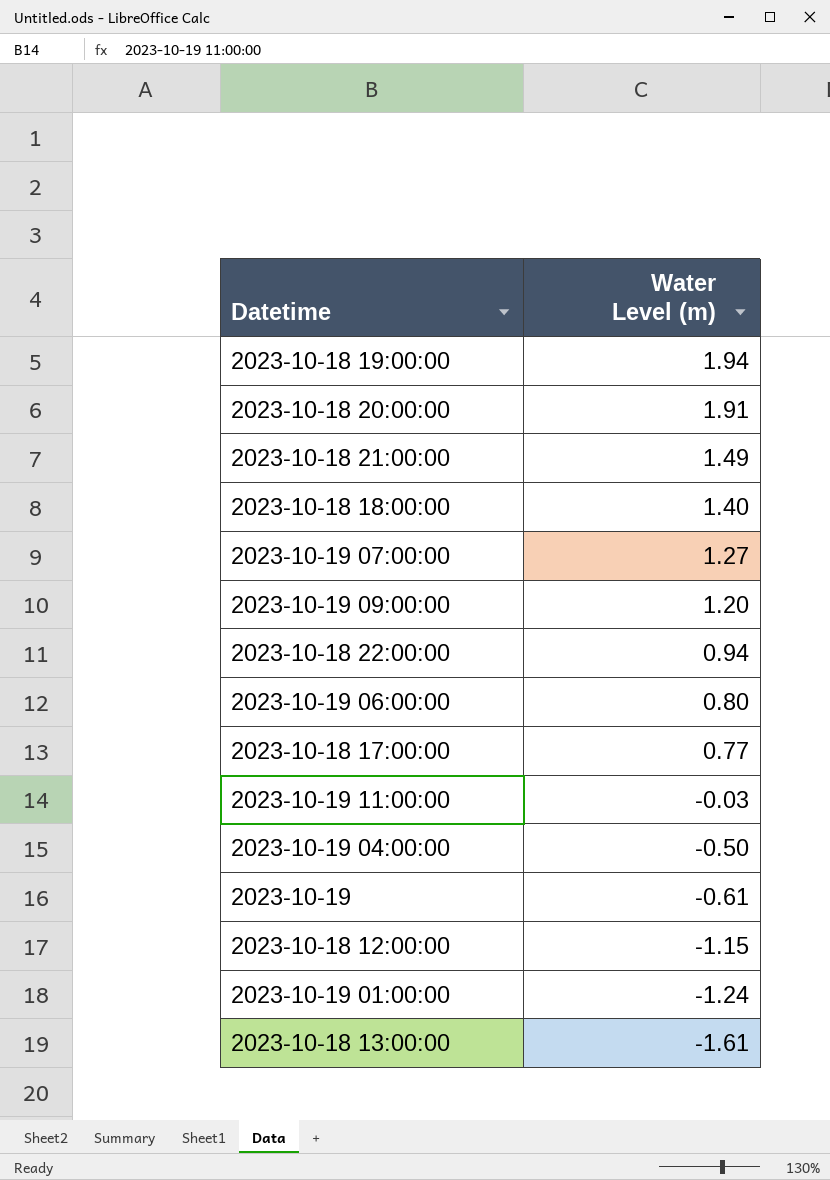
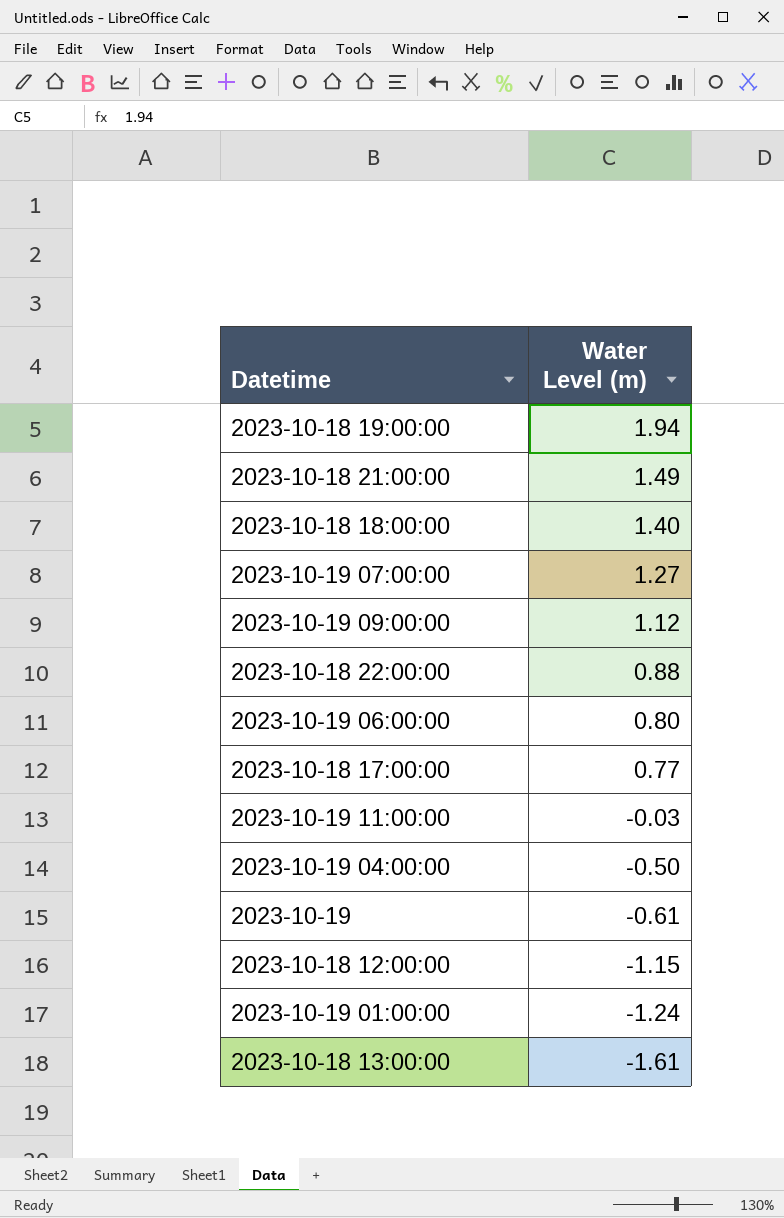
row 2023-10-18 20:00:00: 1.91 -> none
2023-10-19 09:00:00 | Water Level (m): 1.20 -> 1.12
2023-10-18 22:00:00 | Water Level (m): 0.94 -> 0.88

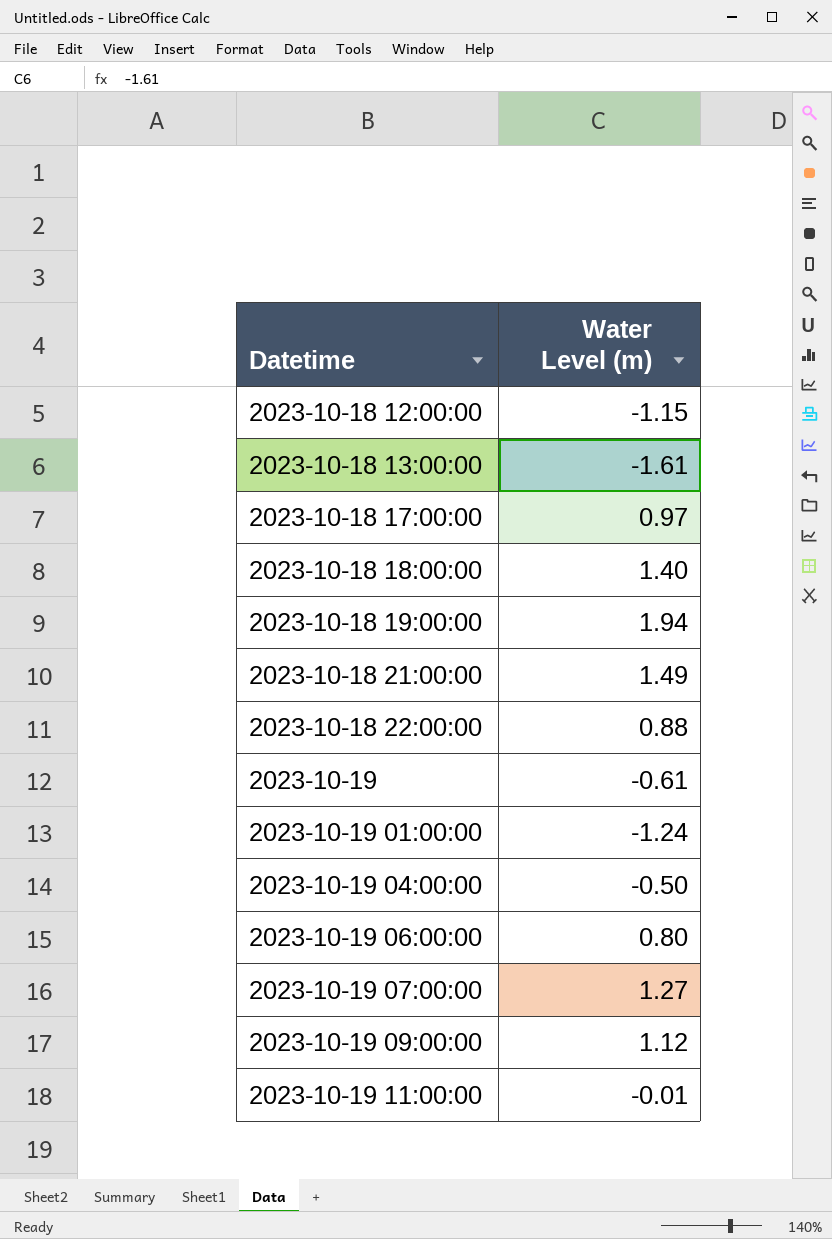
row order: Water Level (m) descending -> Datetime ascending
2023-10-18 17:00:00 | Water Level (m): 0.77 -> 0.97
2023-10-19 11:00:00 | Water Level (m): -0.03 -> -0.01

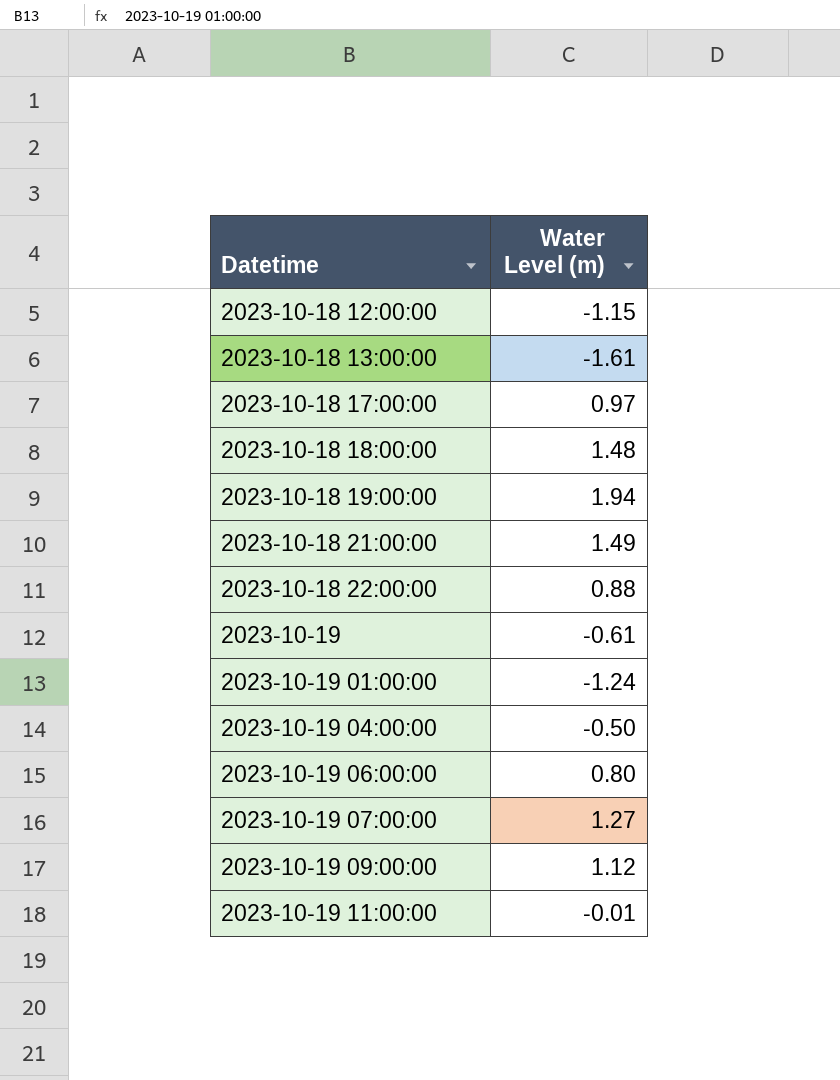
2023-10-18 18:00:00 | Water Level (m): 1.40 -> 1.48

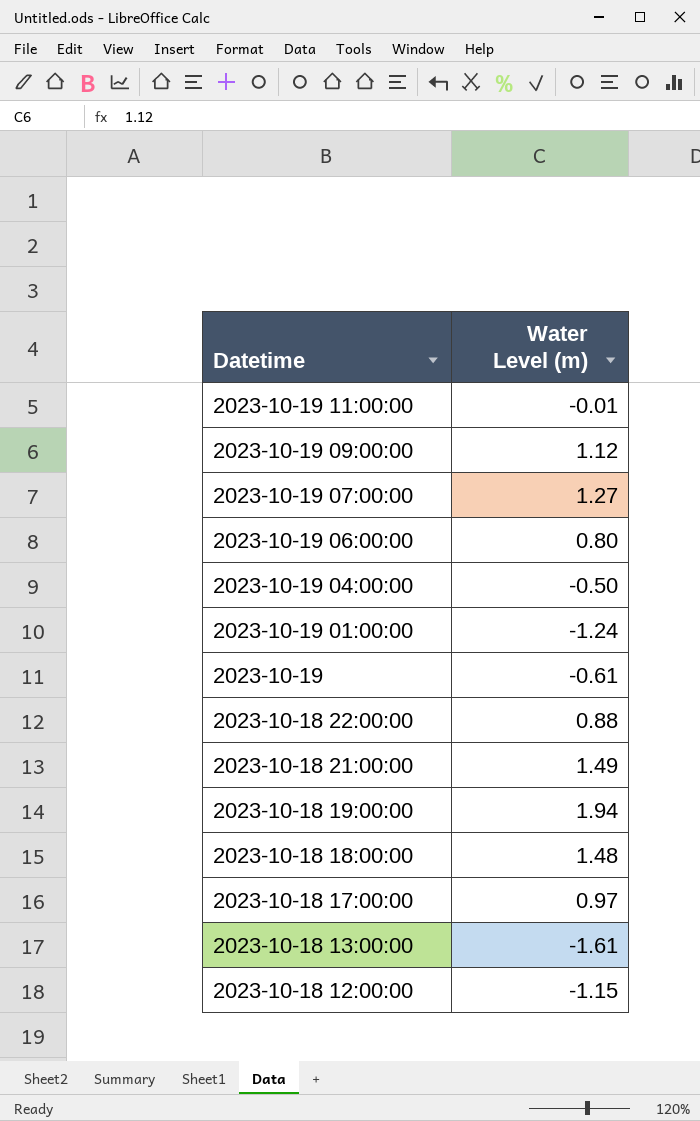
row order: Datetime ascending -> Datetime descending

